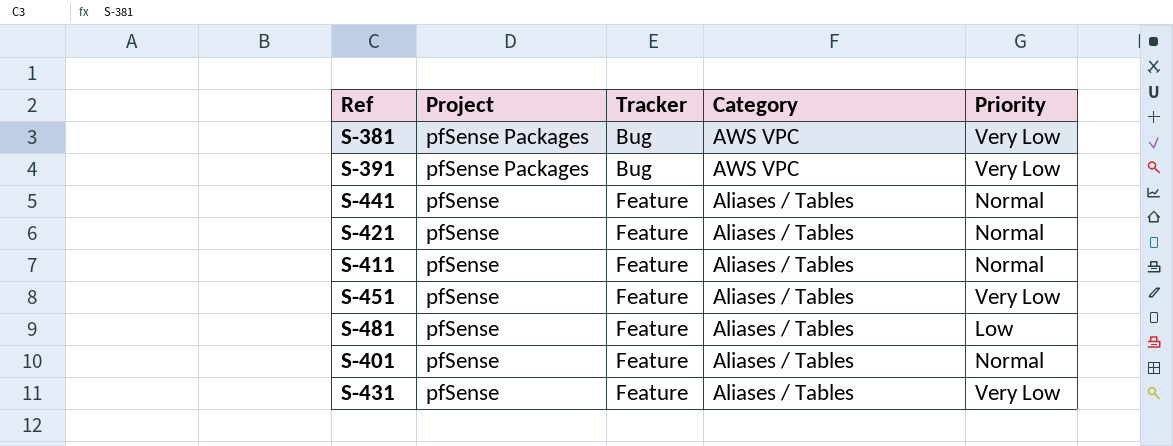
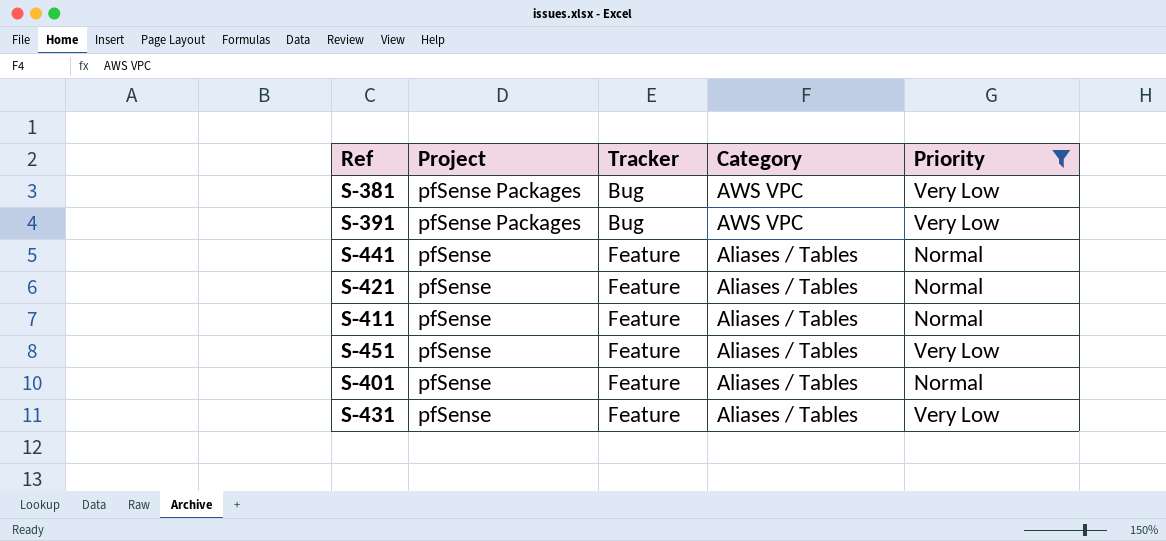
filter: none -> Priority != Low

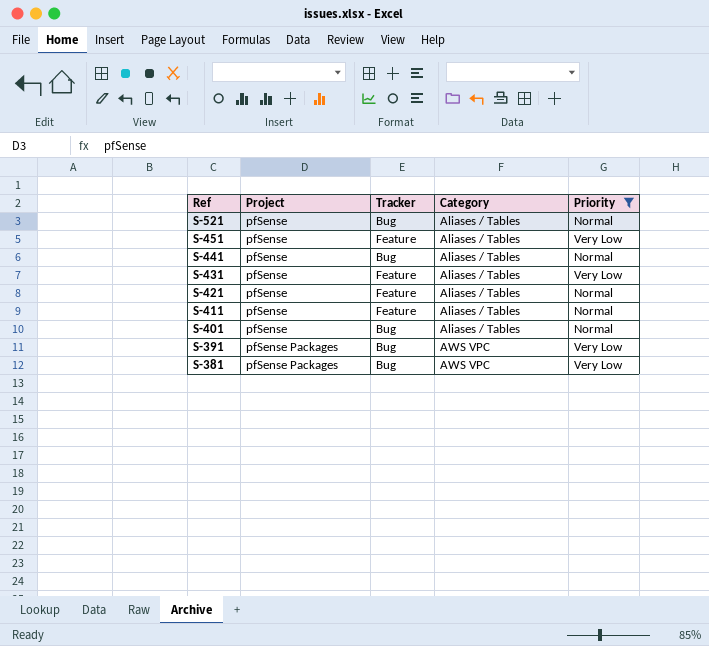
row order: Project descending -> Ref descending
row S-521: none -> pfSense | Bug | Aliases / Tables | Normal
S-441 | Tracker: Feature -> Bug
S-401 | Tracker: Feature -> Bug

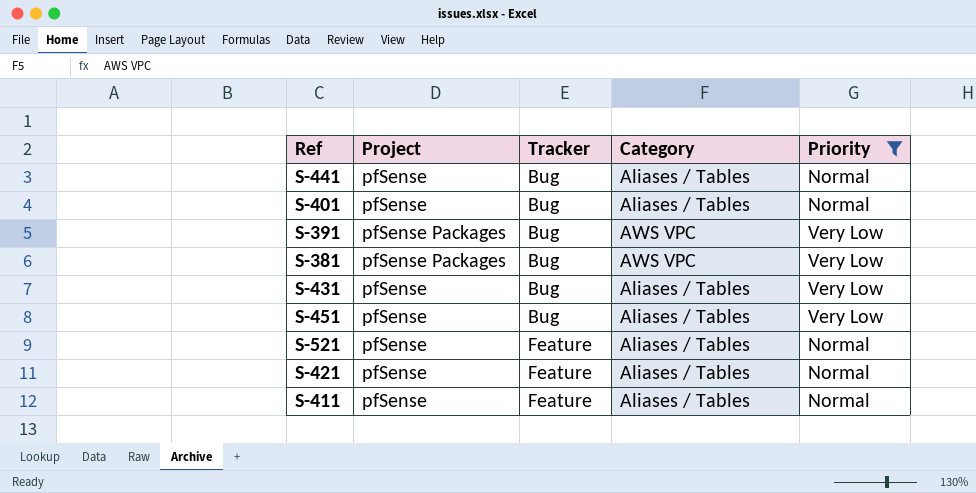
row order: Ref descending -> Tracker ascending
S-431 | Tracker: Feature -> Bug
S-451 | Tracker: Feature -> Bug
S-521 | Tracker: Bug -> Feature

